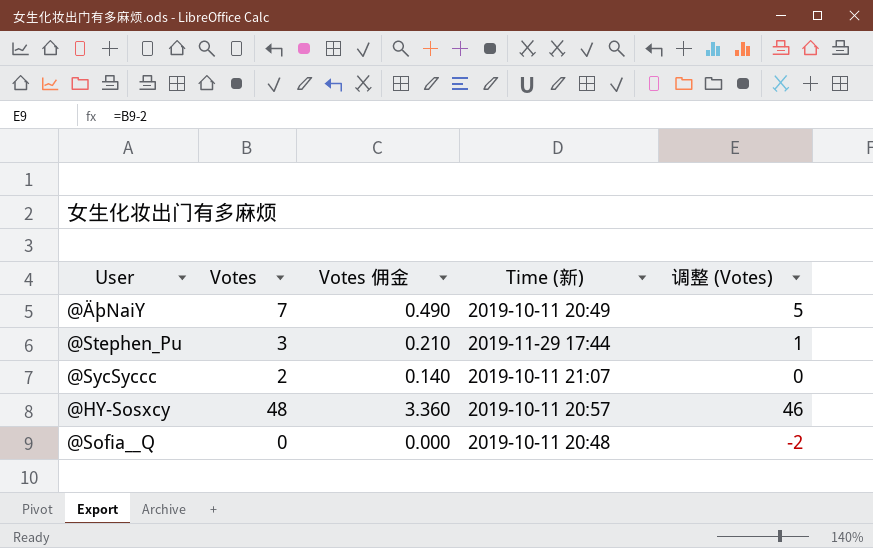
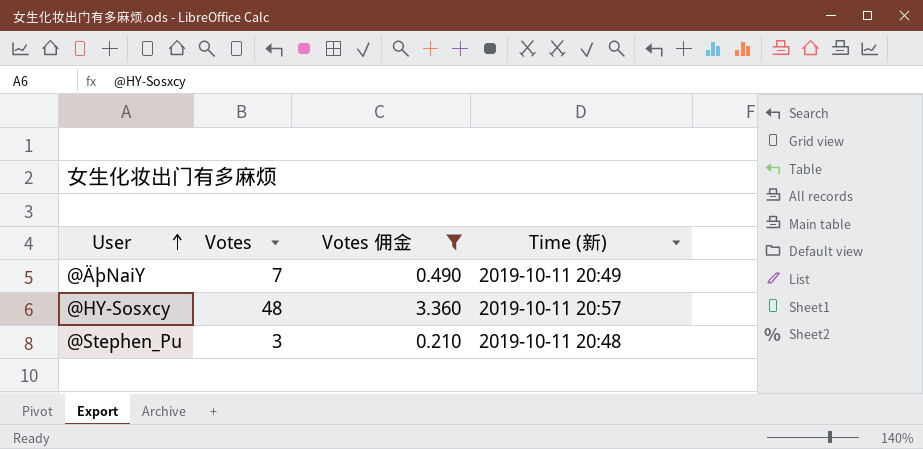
filter: none -> Votes 佣金 >= 0.210
row order: none -> User ascending
column 调整 (Votes) | formula: [Votes] - 2 -> none
@Stephen_Pu | Time (新): 2019-11-29 17:44 -> 2019-10-11 20:48

